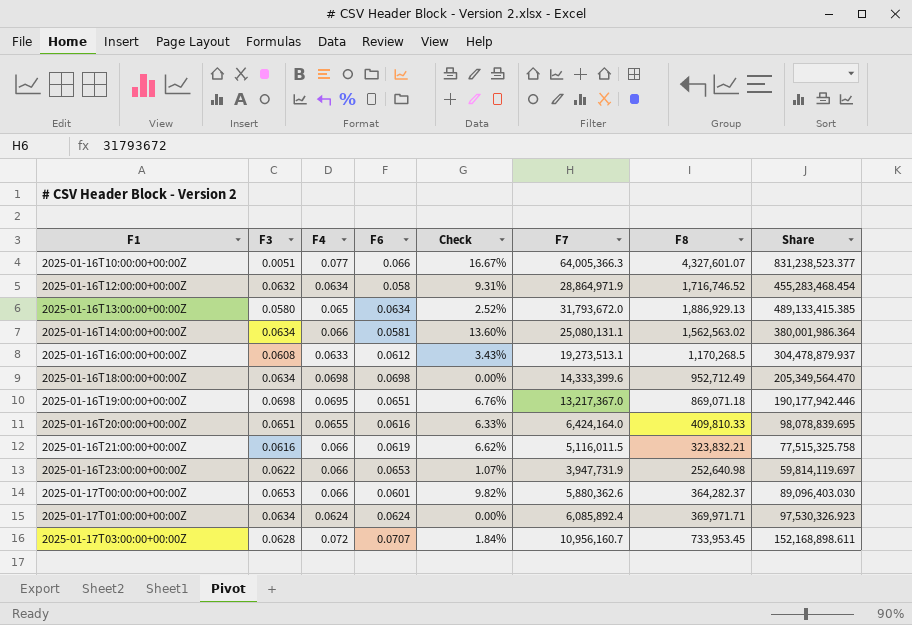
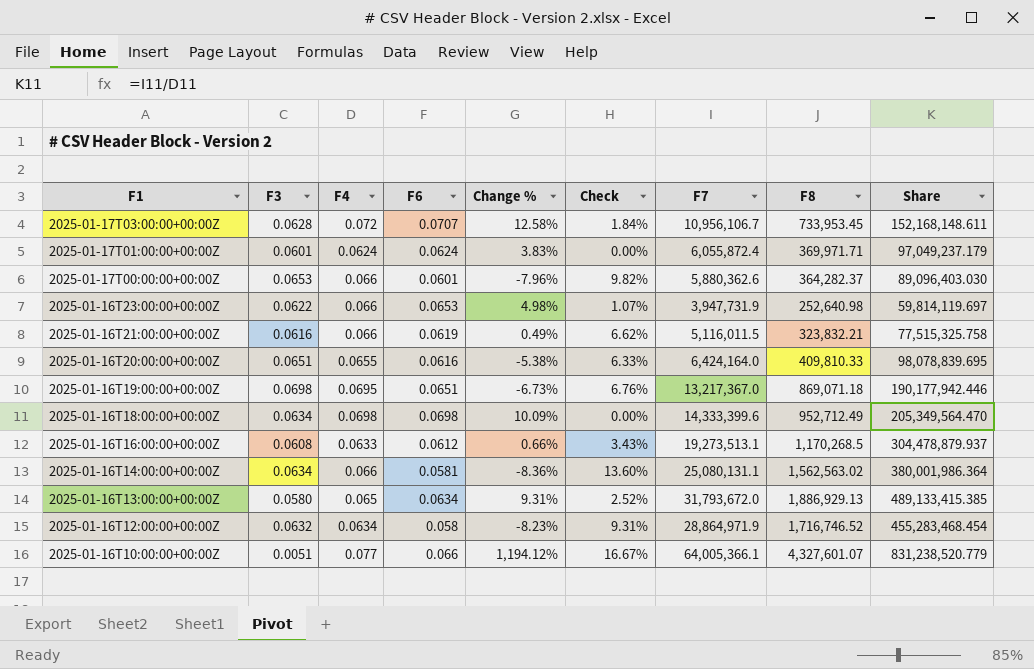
row order: F1 ascending -> F1 descending
column Change % | formula: none -> ([F6] - [F3]) / [F3]
2025-01-17T03:00:00+00:00Z | F7: 10,956,160.7 -> 10,956,106.7
2025-01-17T03:00:00+00:00Z | Share: 152,168,898.611 -> 152,168,148.611
2025-01-17T01:00:00+00:00Z | F3: 0.0634 -> 0.0601
2025-01-17T01:00:00+00:00Z | F7: 6,085,892.4 -> 6,055,872.4
2025-01-17T01:00:00+00:00Z | Share: 97,530,326.923 -> 97,049,237.179
2025-01-16T10:00:00+00:00Z | F7: 64,005,366.3 -> 64,005,366.1
2025-01-16T10:00:00+00:00Z | Share: 831,238,523.377 -> 831,238,520.779

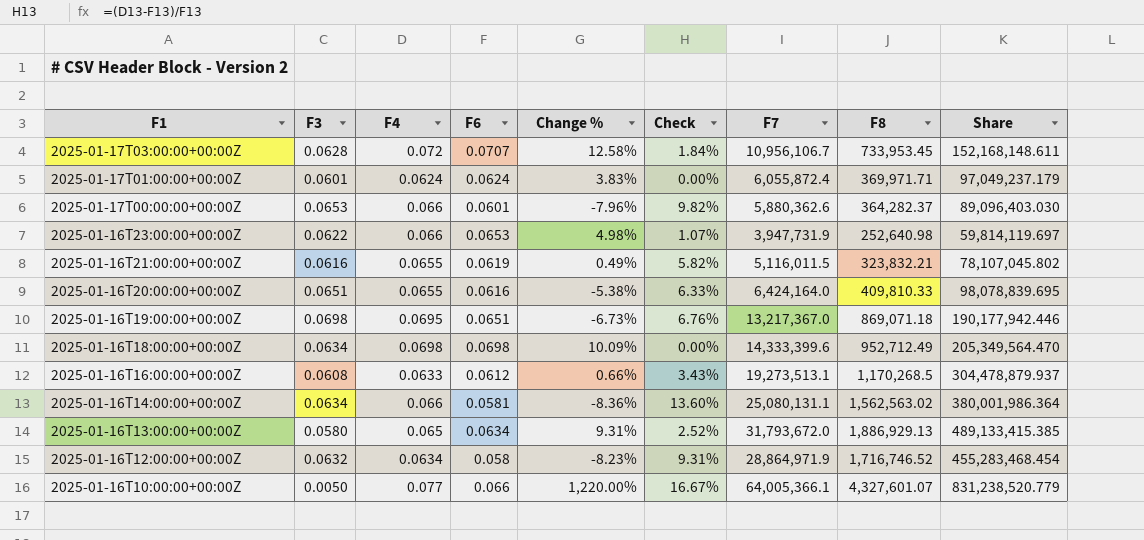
2025-01-16T21:00:00+00:00Z | F4: 0.066 -> 0.0655
2025-01-16T21:00:00+00:00Z | Check: 6.62% -> 5.82%
2025-01-16T21:00:00+00:00Z | Share: 77,515,325.758 -> 78,107,045.802
2025-01-16T10:00:00+00:00Z | F3: 0.0051 -> 0.0050
2025-01-16T10:00:00+00:00Z | Change %: 1,194.12% -> 1,220.00%

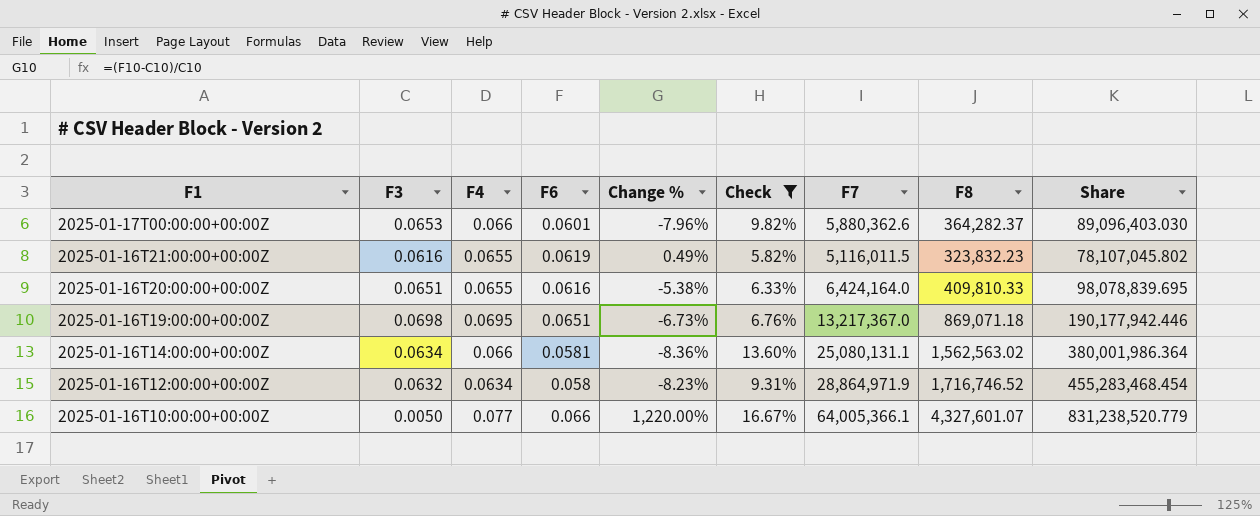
filter: none -> Check >= 5.82%
2025-01-16T21:00:00+00:00Z | F8: 323,832.21 -> 323,832.23

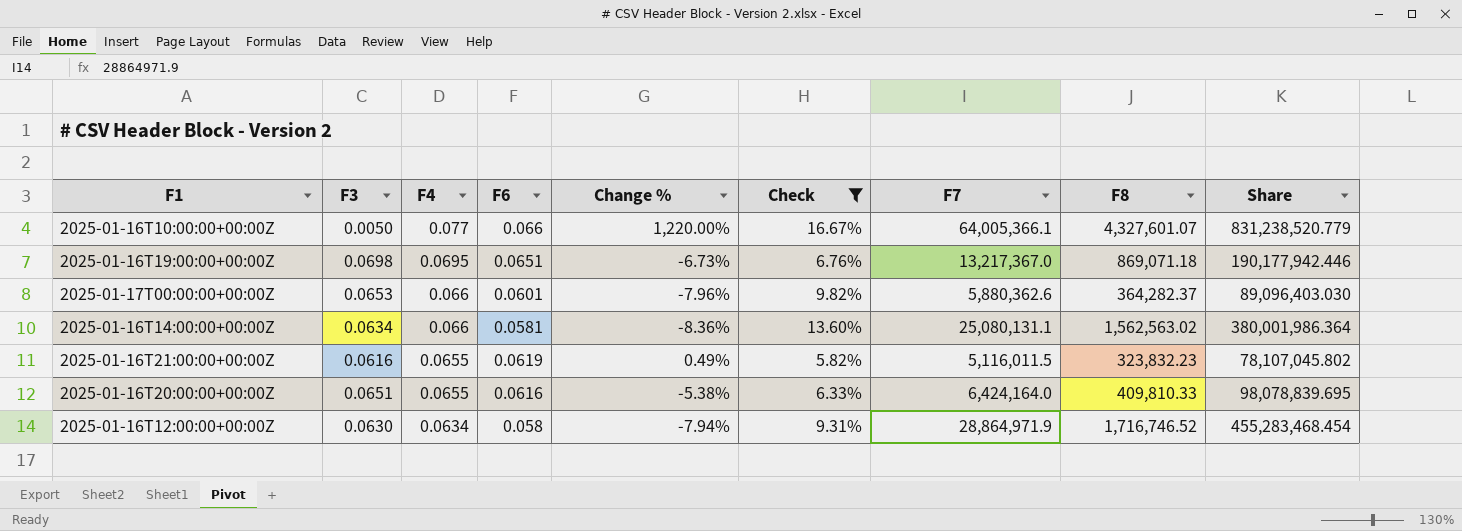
row order: F1 descending -> F4 descending
2025-01-16T12:00:00+00:00Z | F3: 0.0632 -> 0.0630
2025-01-16T12:00:00+00:00Z | Change %: -8.23% -> -7.94%

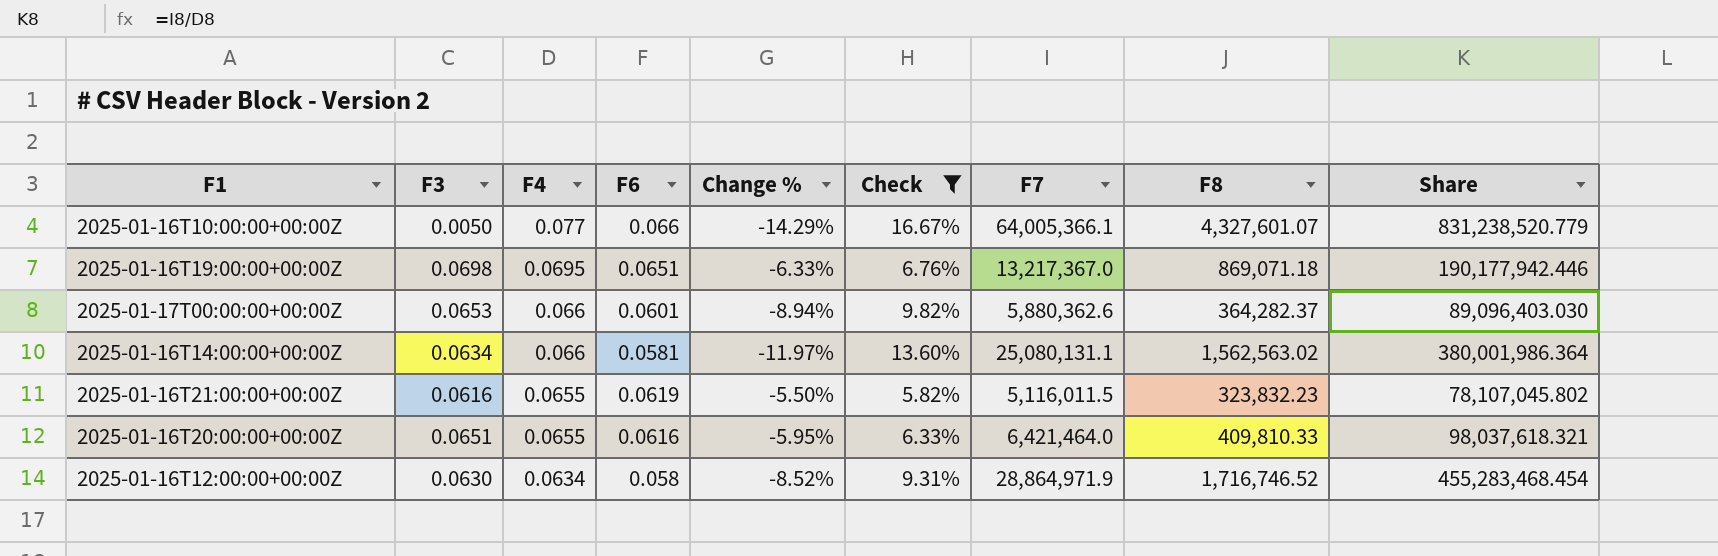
column Change % | formula: ([F6] - [F3]) / [F3] -> ([F6] - [F4]) / [F4]
2025-01-16T20:00:00+00:00Z | F7: 6,424,164.0 -> 6,421,464.0
2025-01-16T20:00:00+00:00Z | Share: 98,078,839.695 -> 98,037,618.321

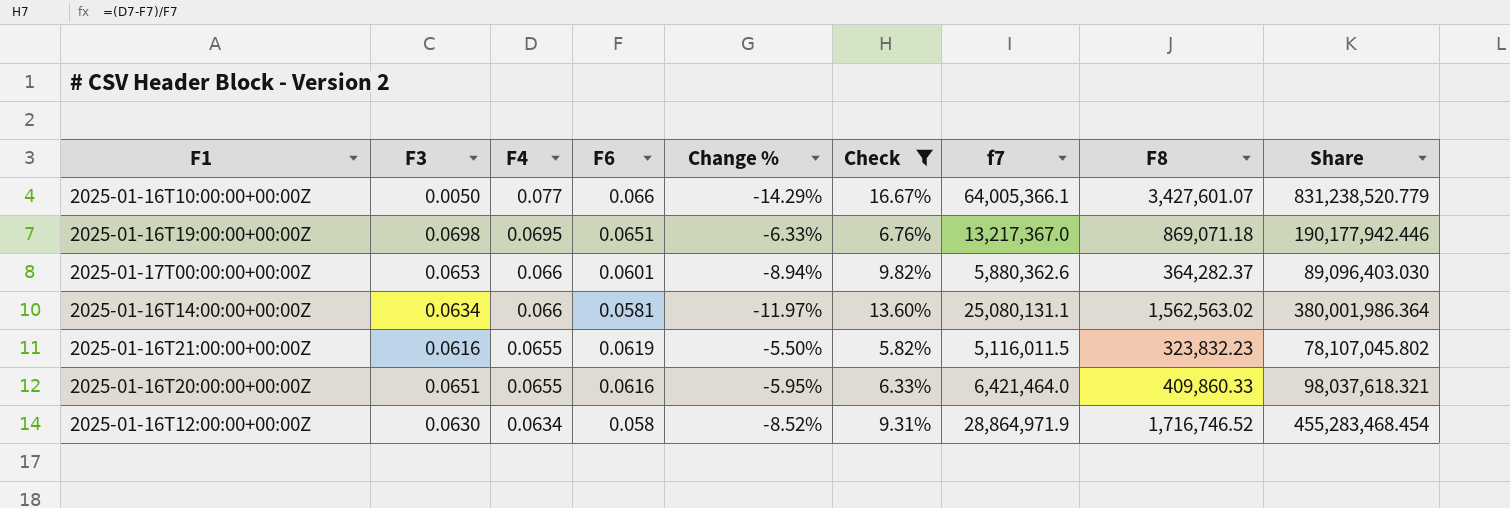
column name: F7 -> f7
2025-01-16T10:00:00+00:00Z | F8: 4,327,601.07 -> 3,427,601.07
2025-01-16T20:00:00+00:00Z | F8: 409,810.33 -> 409,860.33

